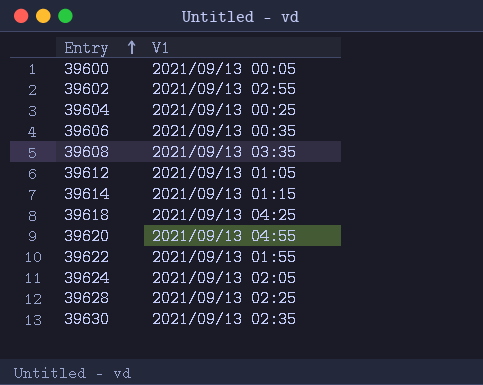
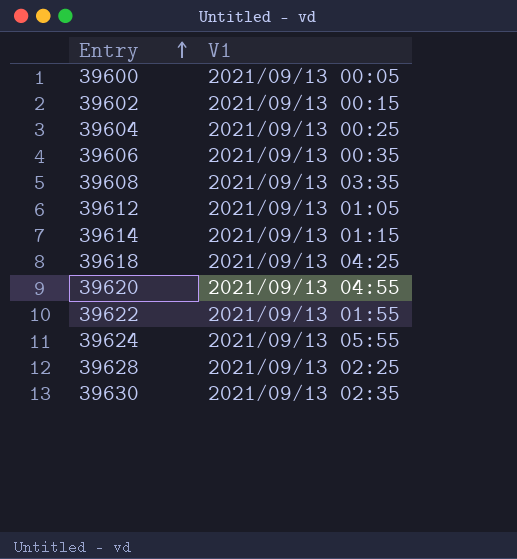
39602 | V1: 2021/09/13 02:55 -> 2021/09/13 00:15
39624 | V1: 2021/09/13 02:05 -> 2021/09/13 05:55

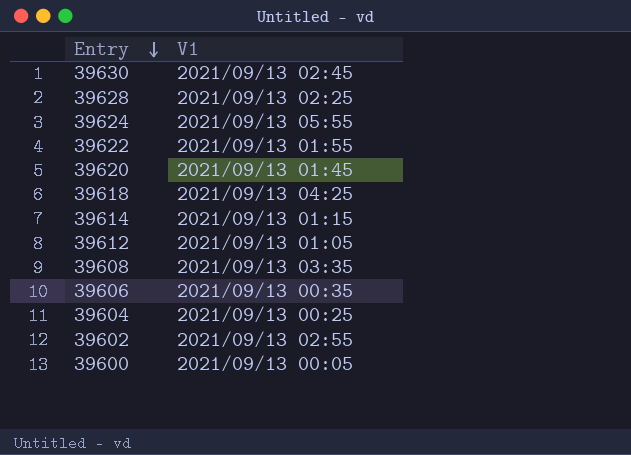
row order: Entry ascending -> Entry descending
39630 | V1: 2021/09/13 02:35 -> 2021/09/13 02:45
39620 | V1: 2021/09/13 04:55 -> 2021/09/13 01:45
39602 | V1: 2021/09/13 00:15 -> 2021/09/13 02:55

